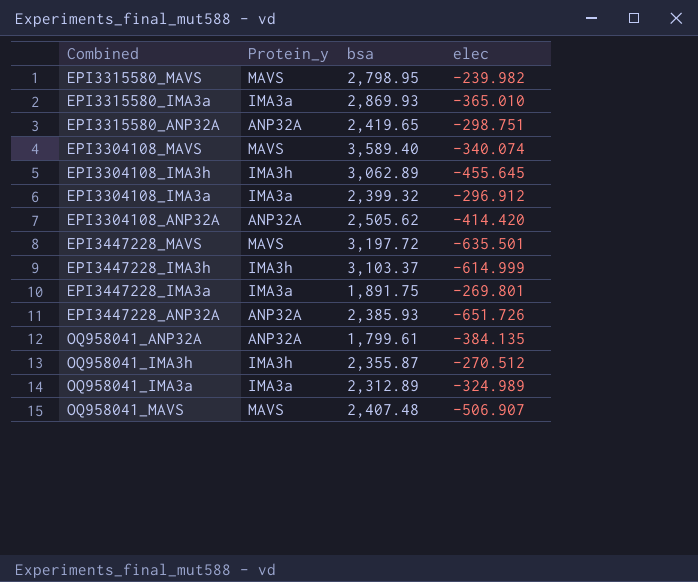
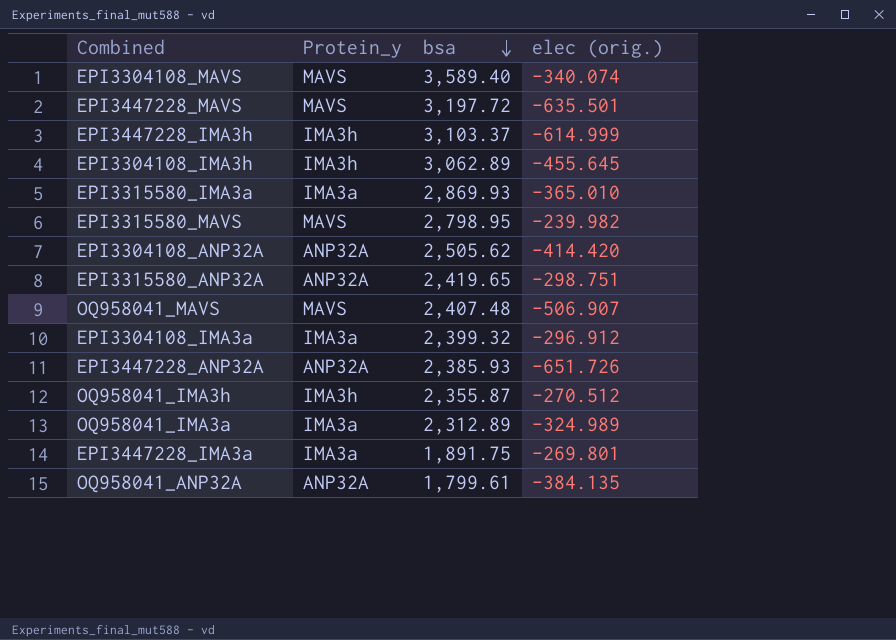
row order: none -> bsa descending
column name: elec -> elec (orig.)

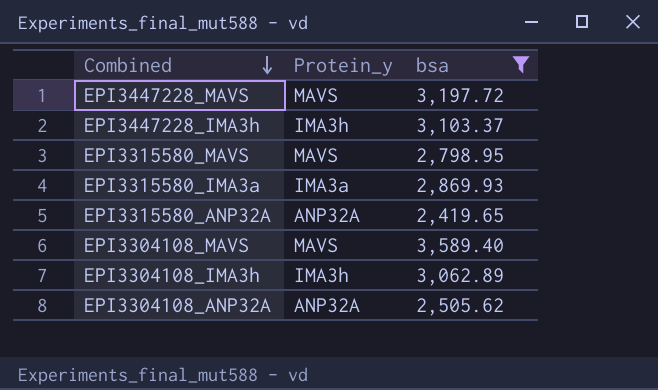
filter: none -> bsa >= 2,419.65
row order: bsa descending -> Combined descending
column elec (orig.) | position: 4 -> none

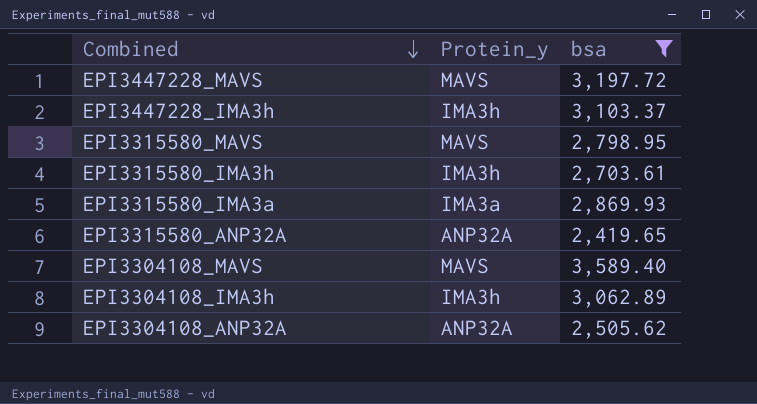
row EPI3315580_IMA3h: none -> IMA3h | 2,703.61

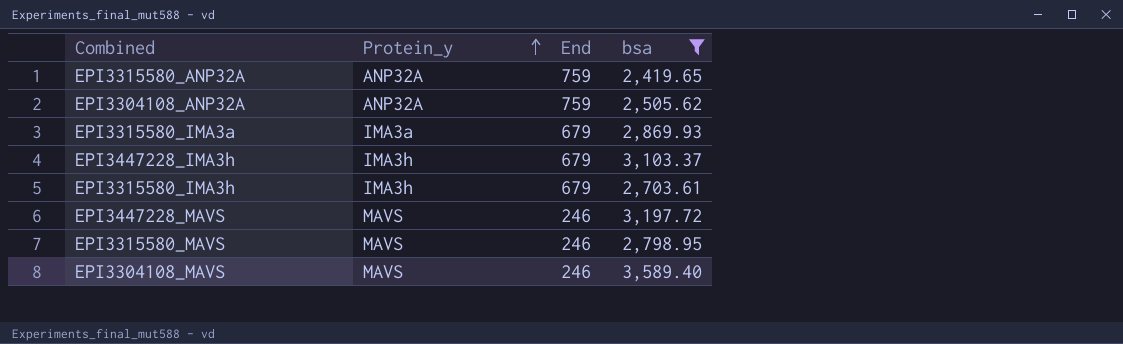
row order: Combined descending -> Protein_y ascending
column End | position: none -> 3
row EPI3304108_IMA3h: IMA3h | 3,062.89 -> none

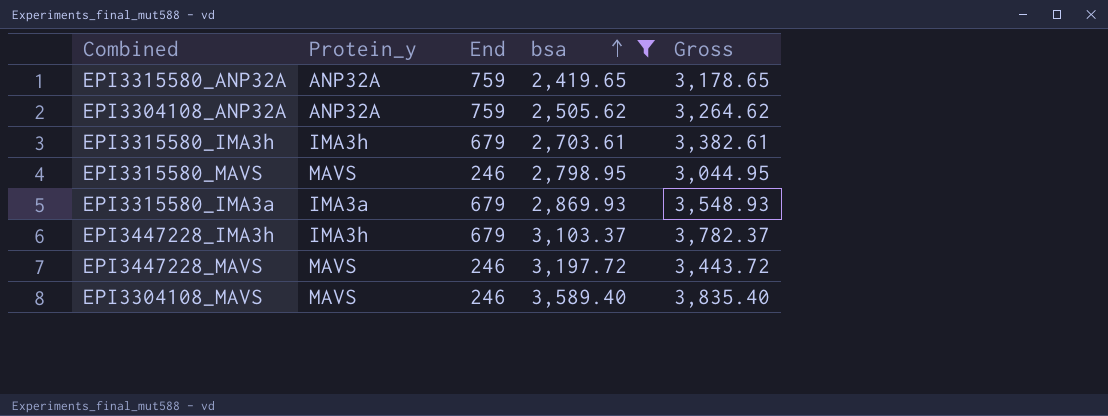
row order: Protein_y ascending -> bsa ascending
column Gross | formula: none -> [End] + [bsa]

